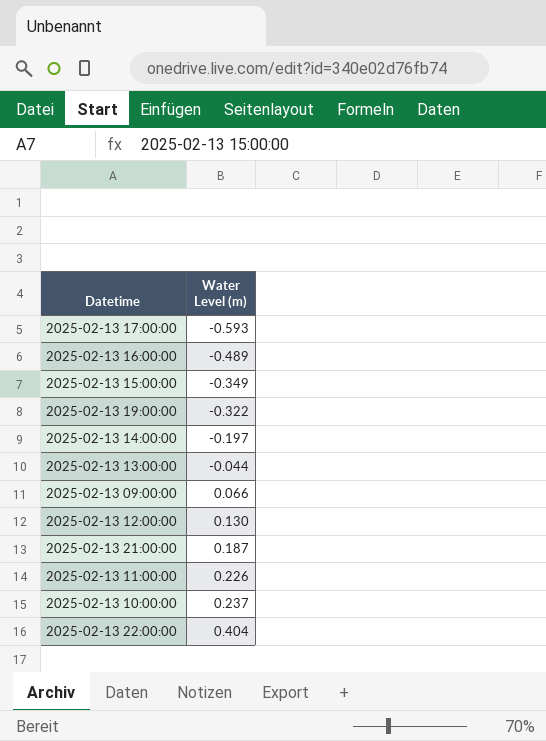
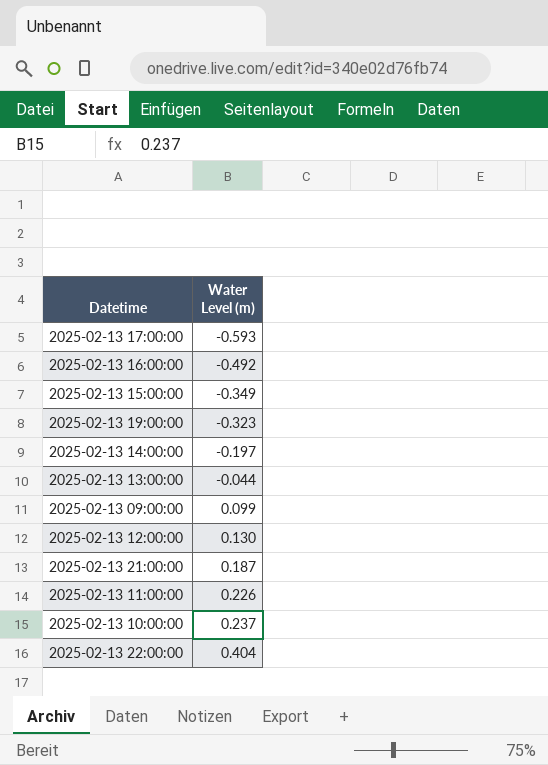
2025-02-13 16:00:00 | Water Level (m): -0.489 -> -0.492
2025-02-13 19:00:00 | Water Level (m): -0.322 -> -0.323
2025-02-13 09:00:00 | Water Level (m): 0.066 -> 0.099

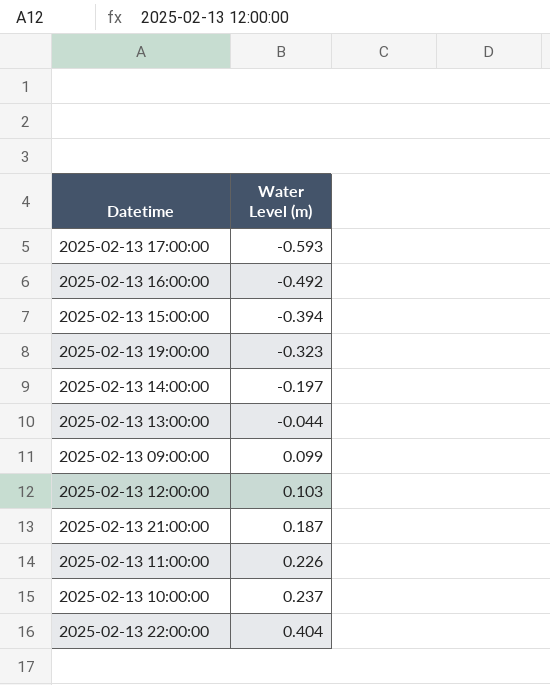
2025-02-13 15:00:00 | Water Level (m): -0.349 -> -0.394
2025-02-13 12:00:00 | Water Level (m): 0.130 -> 0.103

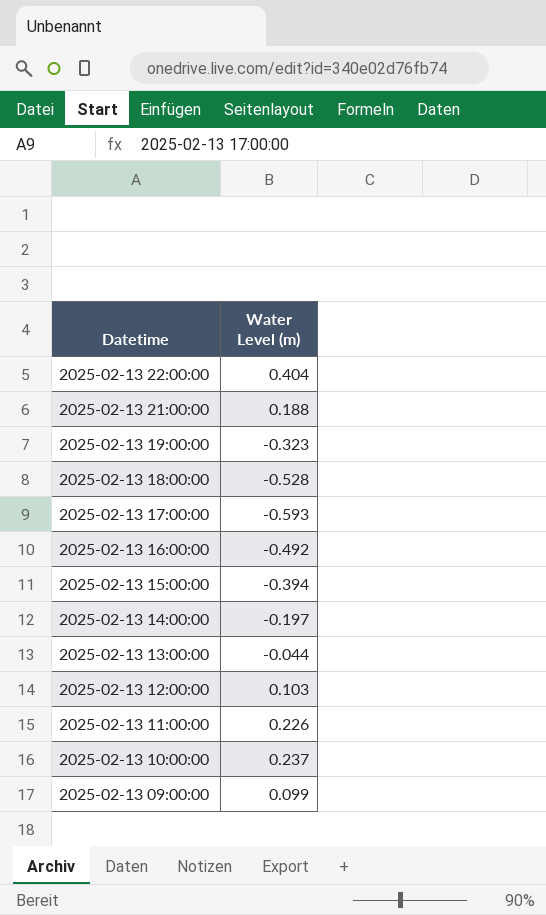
row order: Water Level (m) ascending -> Datetime descending
2025-02-13 21:00:00 | Water Level (m): 0.187 -> 0.188
row 2025-02-13 18:00:00: none -> -0.528

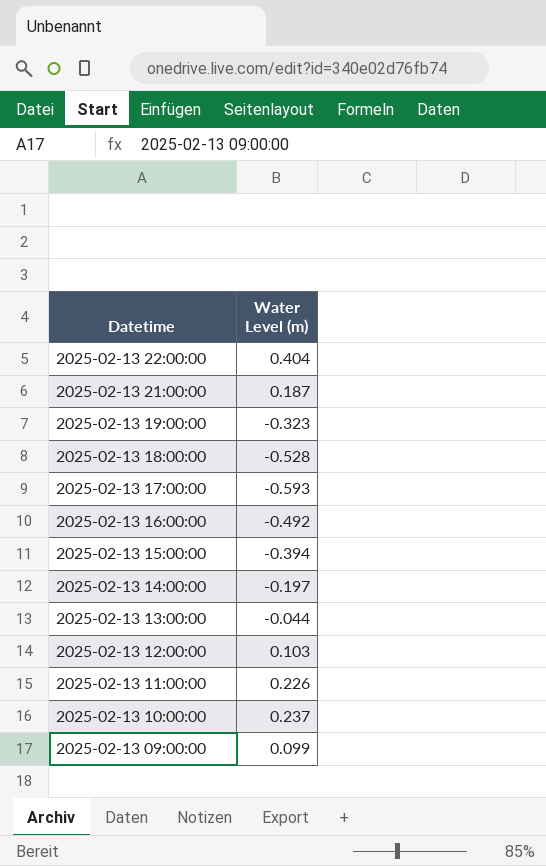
2025-02-13 21:00:00 | Water Level (m): 0.188 -> 0.187

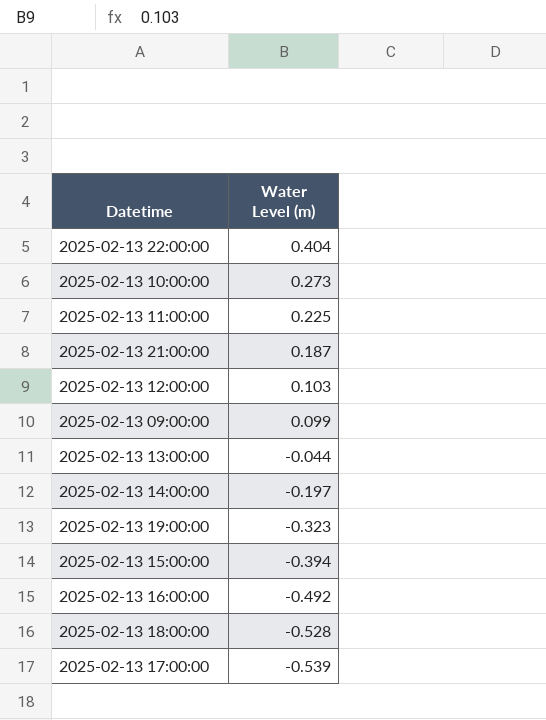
row order: Datetime descending -> Water Level (m) descending
2025-02-13 10:00:00 | Water Level (m): 0.237 -> 0.273
2025-02-13 11:00:00 | Water Level (m): 0.226 -> 0.225
2025-02-13 17:00:00 | Water Level (m): -0.593 -> -0.539

